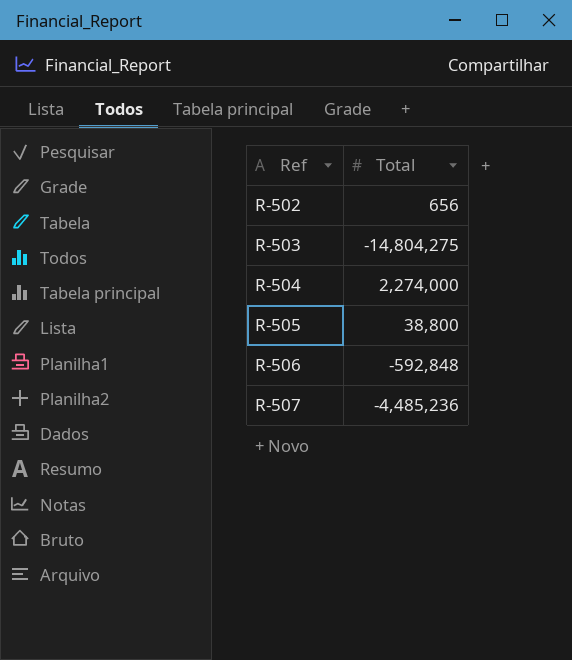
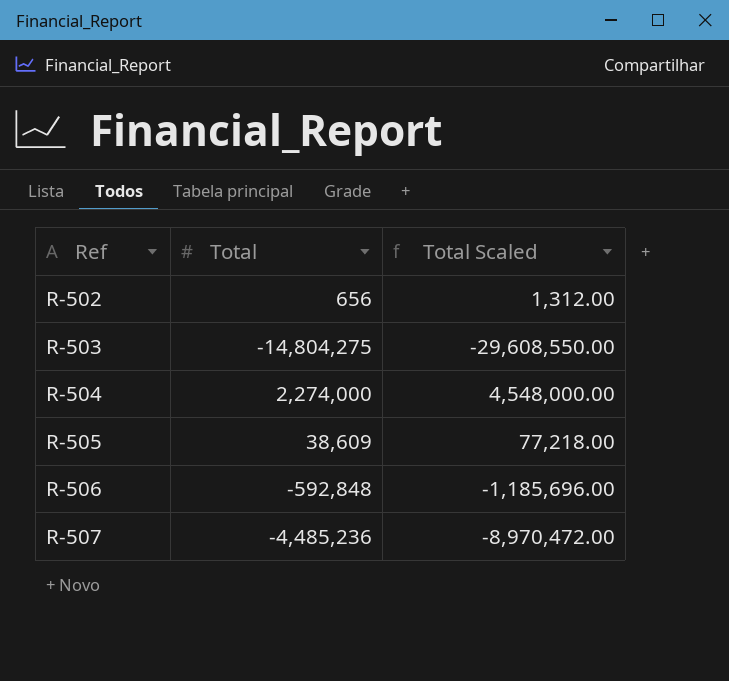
column Total Scaled | formula: none -> [Total] * 2
R-505 | Total: 38,800 -> 38,609

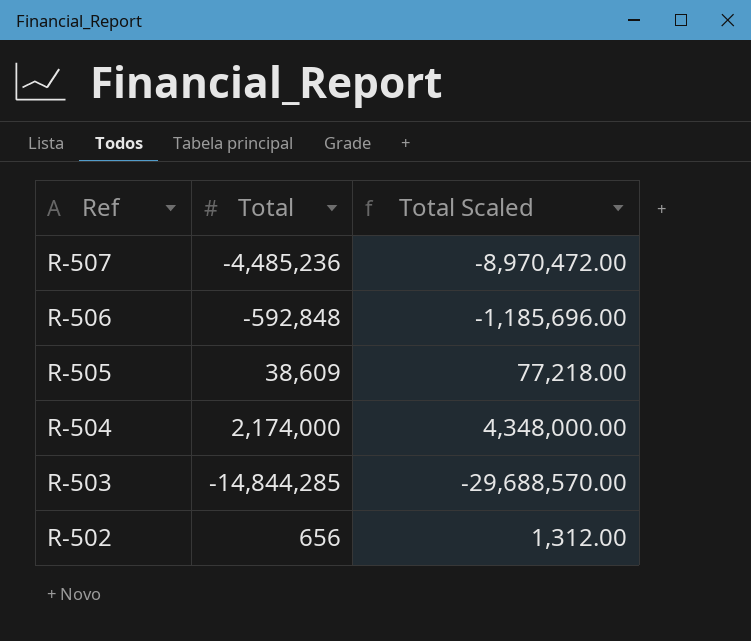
row order: Ref ascending -> Ref descending
R-504 | Total: 2,274,000 -> 2,174,000
R-504 | Total Scaled: 4,548,000.00 -> 4,348,000.00
R-503 | Total: -14,804,275 -> -14,844,285
R-503 | Total Scaled: -29,608,550.00 -> -29,688,570.00

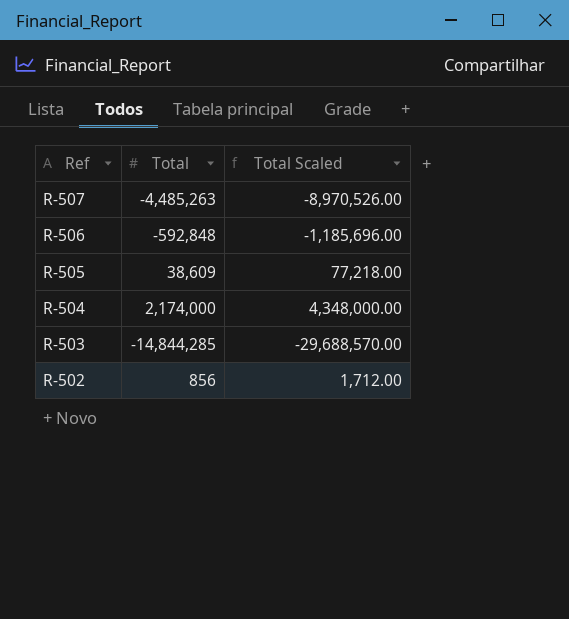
R-507 | Total: -4,485,236 -> -4,485,263
R-507 | Total Scaled: -8,970,472.00 -> -8,970,526.00
R-502 | Total: 656 -> 856
R-502 | Total Scaled: 1,312.00 -> 1,712.00

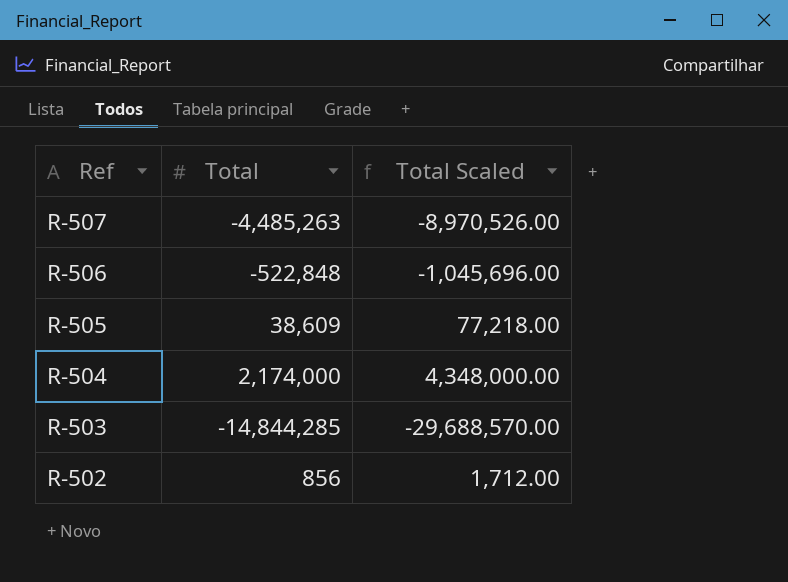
R-506 | Total: -592,848 -> -522,848
R-506 | Total Scaled: -1,185,696.00 -> -1,045,696.00

